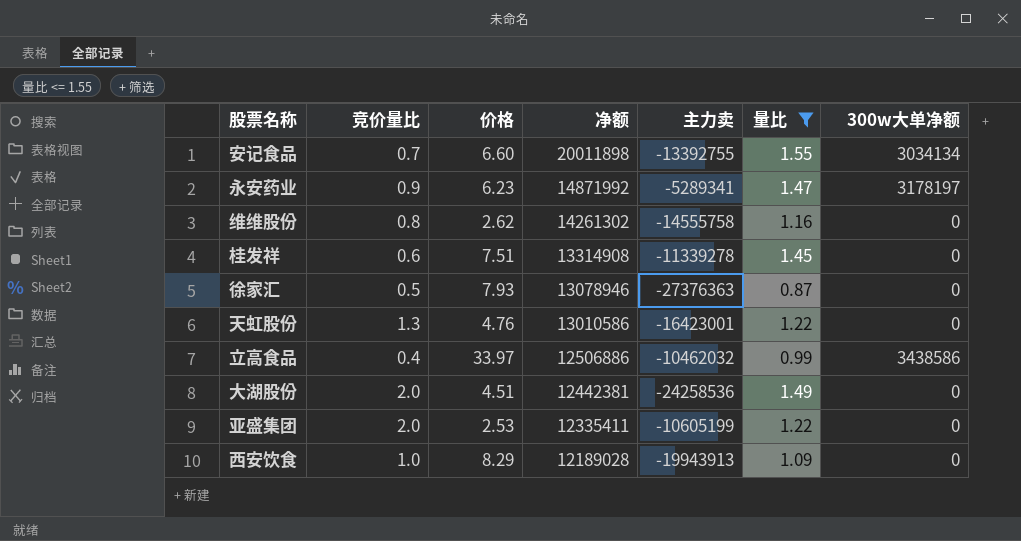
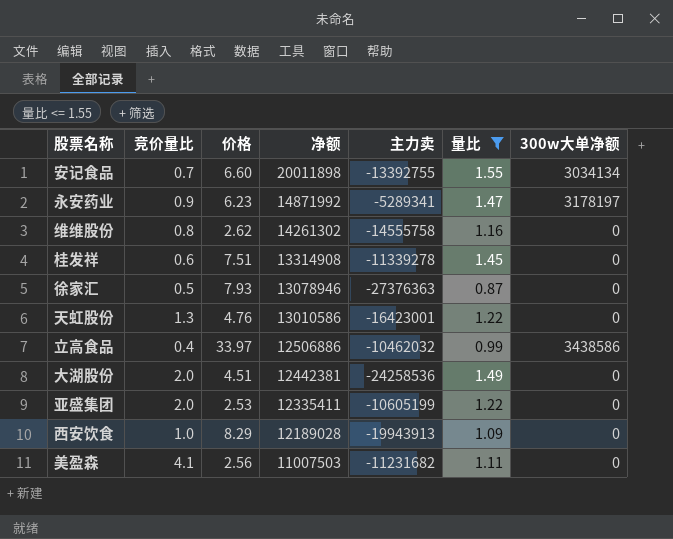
row 美盈森: none -> 4.1 | 2.56 | 11007503 | -11231682 | 1.11 | 0

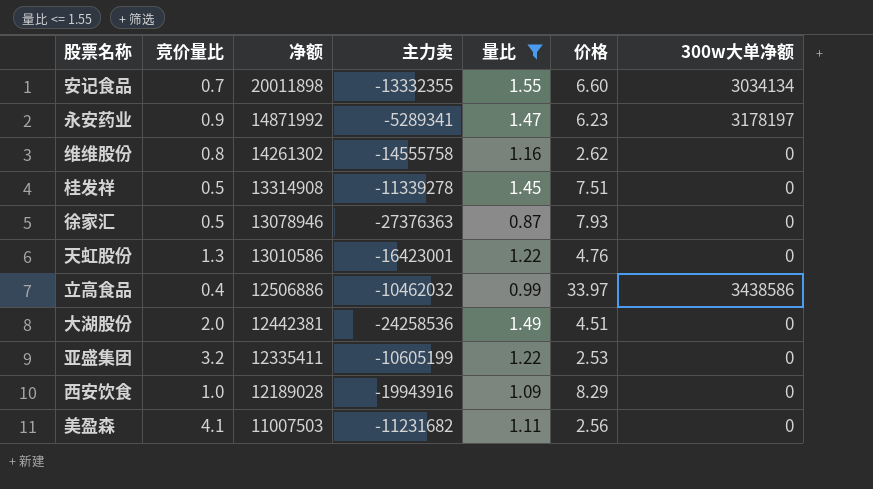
column 价格 | position: 3 -> 6
安记食品 | 主力卖: -13392755 -> -13332355
桂发祥 | 竞价量比: 0.6 -> 0.5
亚盛集团 | 竞价量比: 2.0 -> 3.2
西安饮食 | 主力卖: -19943913 -> -19943916

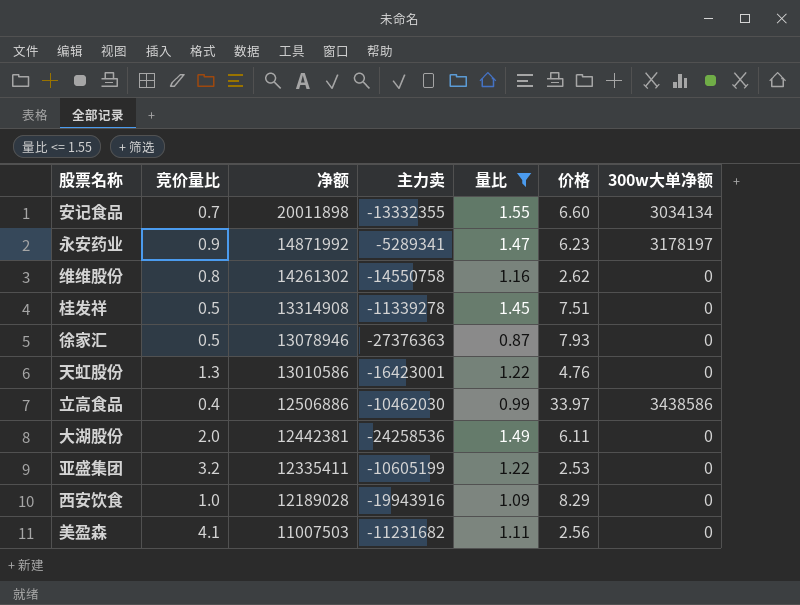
维维股份 | 主力卖: -14555758 -> -14550758
立高食品 | 主力卖: -10462032 -> -10462030
大湖股份 | 价格: 4.51 -> 6.11

